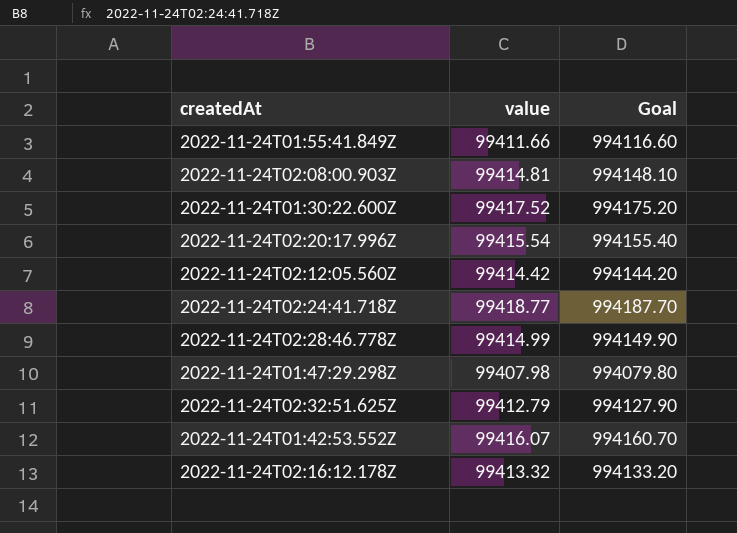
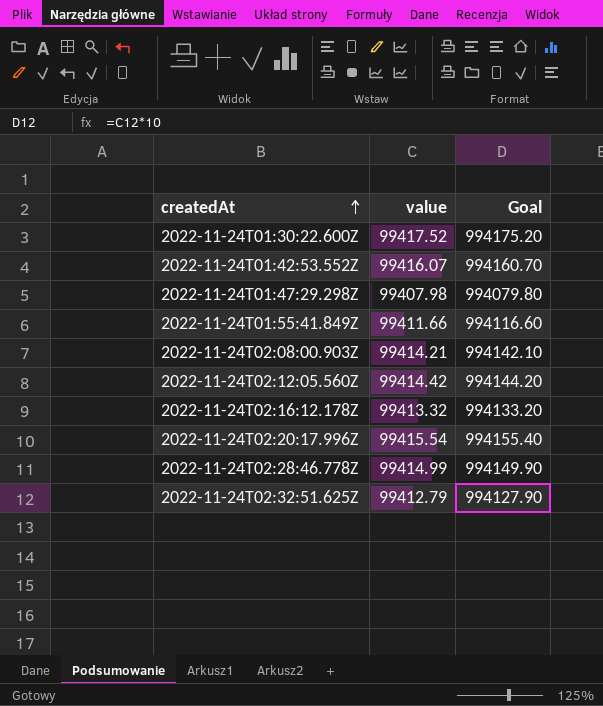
row order: none -> createdAt ascending
row 2022-11-24T02:24:41.718Z: 99418.77 | 994187.70 -> none
2022-11-24T02:08:00.903Z | value: 99414.81 -> 99414.21
2022-11-24T02:08:00.903Z | Goal: 994148.10 -> 994142.10

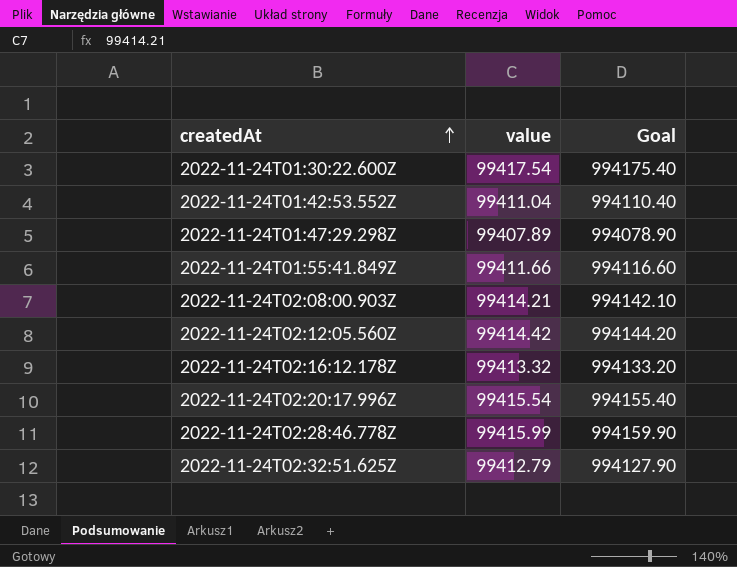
2022-11-24T01:30:22.600Z | value: 99417.52 -> 99417.54
2022-11-24T01:30:22.600Z | Goal: 994175.20 -> 994175.40
2022-11-24T01:42:53.552Z | value: 99416.07 -> 99411.04
2022-11-24T01:42:53.552Z | Goal: 994160.70 -> 994110.40
2022-11-24T01:47:29.298Z | value: 99407.98 -> 99407.89
2022-11-24T01:47:29.298Z | Goal: 994079.80 -> 994078.90
2022-11-24T02:28:46.778Z | value: 99414.99 -> 99415.99
2022-11-24T02:28:46.778Z | Goal: 994149.90 -> 994159.90

